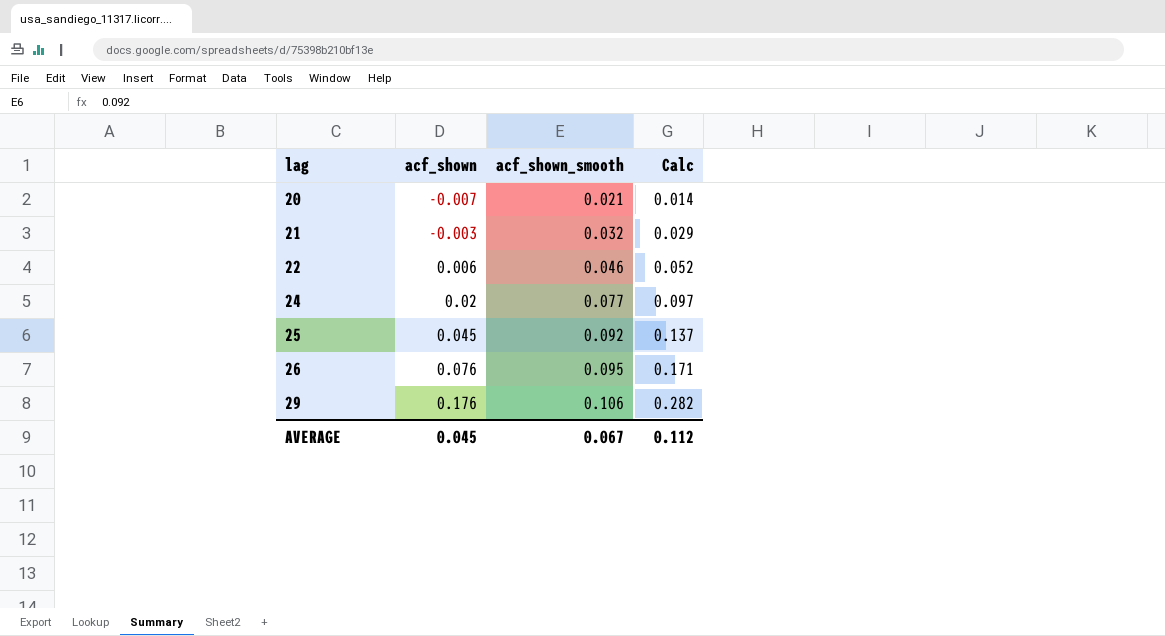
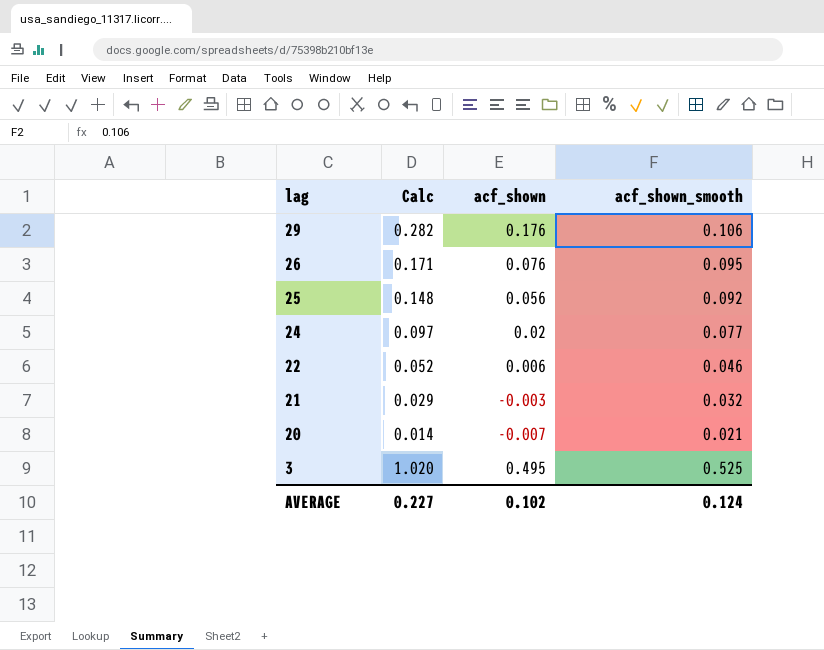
row order: lag ascending -> lag descending
column Calc | position: 4 -> 2
25 | Calc: 0.137 -> 0.148
25 | acf_shown: 0.045 -> 0.056
row 3: none -> 1.020 | 0.495 | 0.525
AVERAGE | Calc: 0.112 -> 0.227
AVERAGE | acf_shown: 0.045 -> 0.102
AVERAGE | acf_shown_smooth: 0.067 -> 0.124

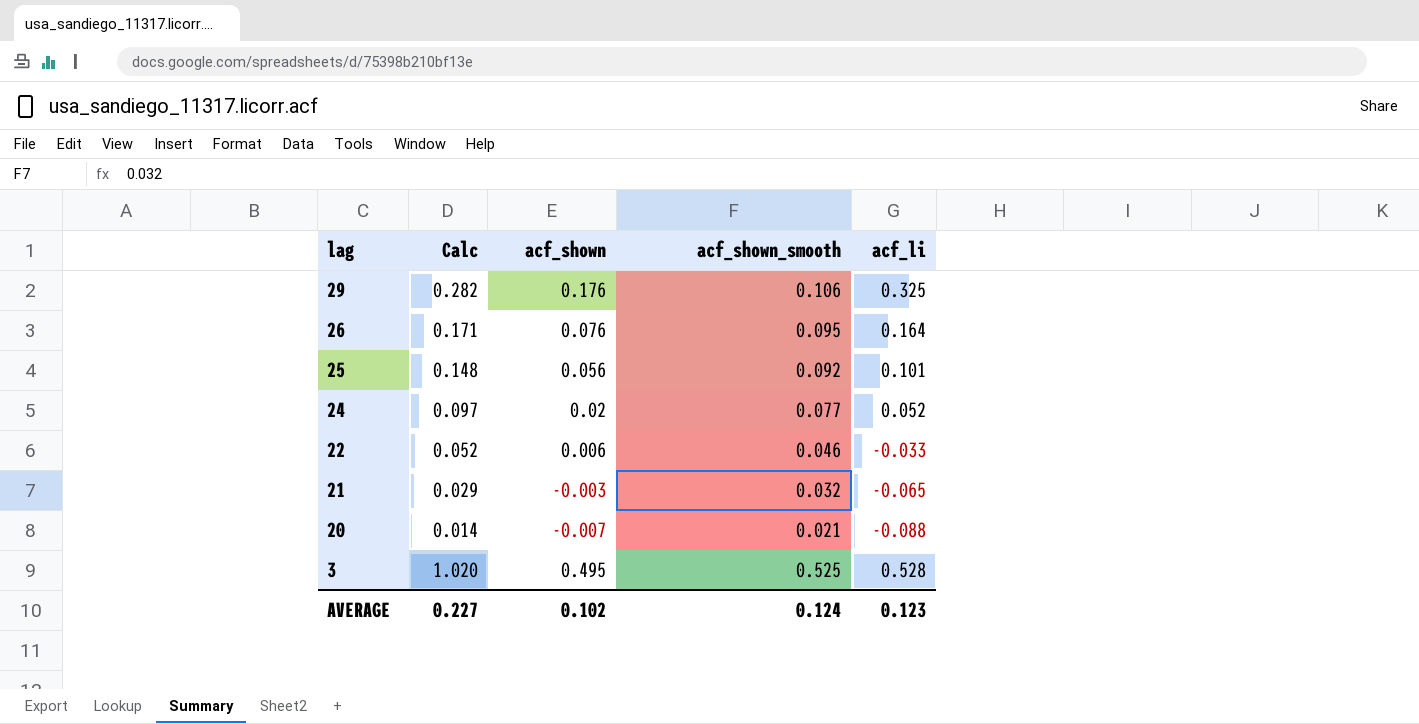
column acf_li | position: none -> 5

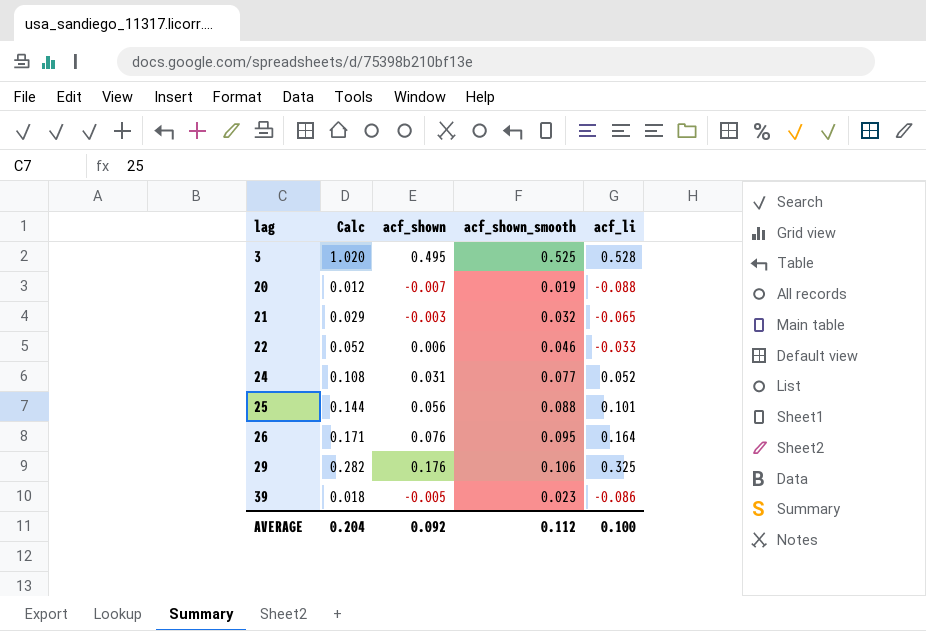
row order: lag descending -> lag ascending
20 | Calc: 0.014 -> 0.012
20 | acf_shown_smooth: 0.021 -> 0.019
24 | Calc: 0.097 -> 0.108
24 | acf_shown: 0.02 -> 0.031
25 | Calc: 0.148 -> 0.144
25 | acf_shown_smooth: 0.092 -> 0.088
row 39: none -> 0.018 | -0.005 | 0.023 | -0.086
AVERAGE | Calc: 0.227 -> 0.204
AVERAGE | acf_shown: 0.102 -> 0.092
AVERAGE | acf_shown_smooth: 0.124 -> 0.112
AVERAGE | acf_li: 0.123 -> 0.100

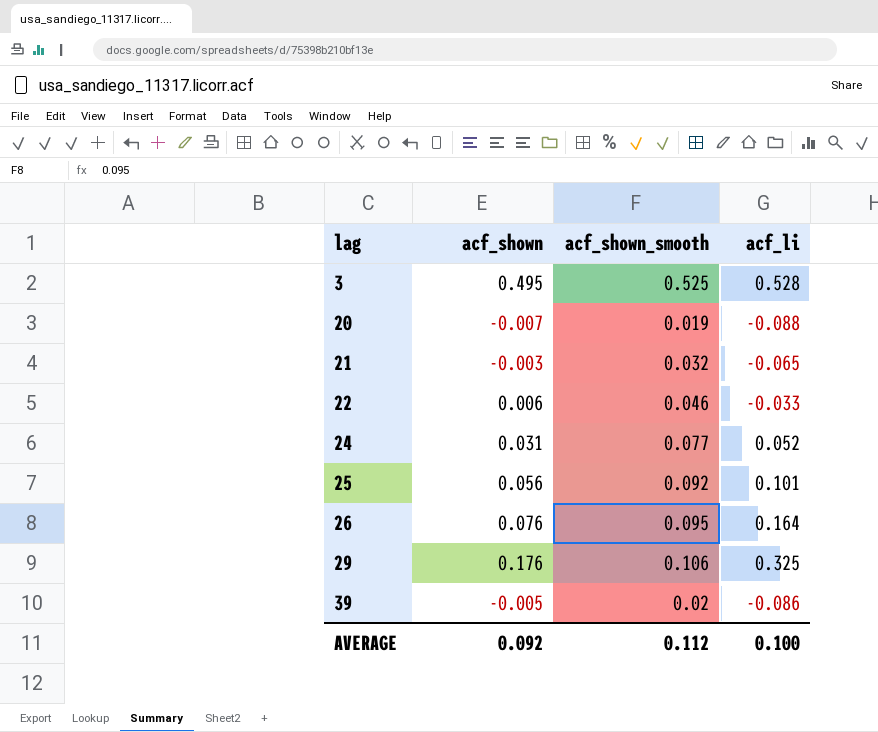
column Calc | formula: [acf_shown] + [acf_shown_smooth] -> none
25 | acf_shown_smooth: 0.088 -> 0.092
39 | acf_shown_smooth: 0.023 -> 0.02

